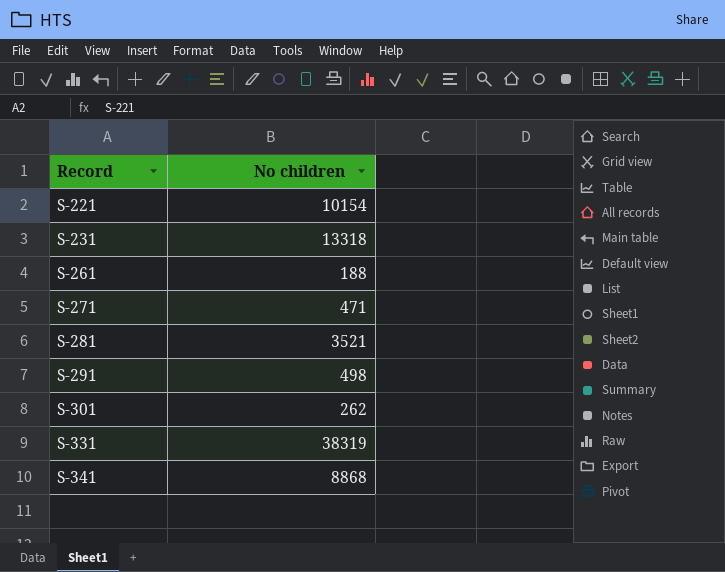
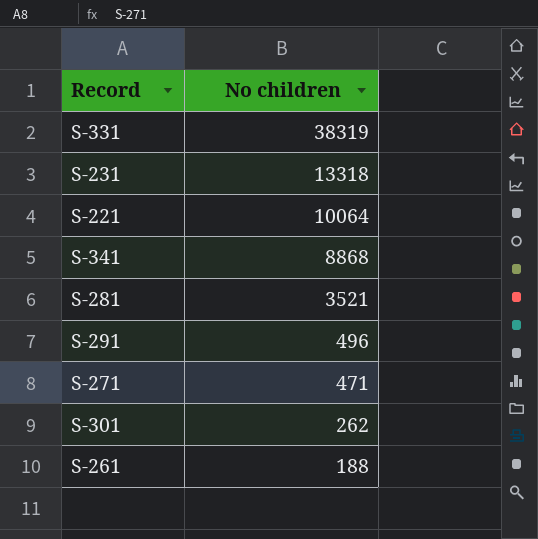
row order: Record ascending -> No children descending
S-221 | No children: 10154 -> 10064
S-291 | No children: 498 -> 496

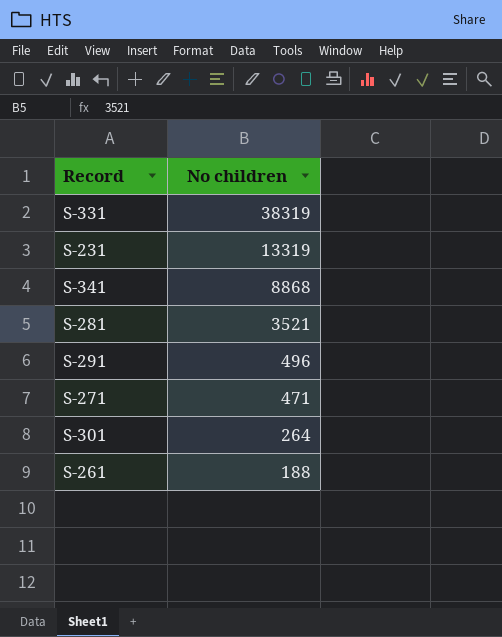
row S-221: 10064 -> none
S-231 | No children: 13318 -> 13319
S-301 | No children: 262 -> 264

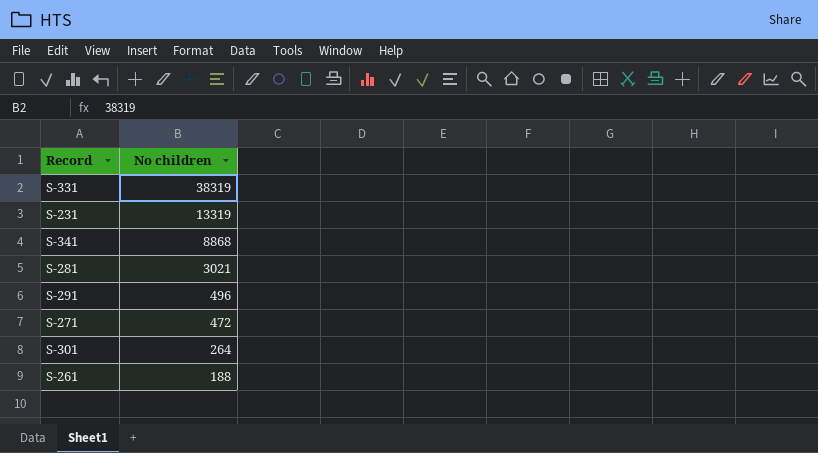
S-281 | No children: 3521 -> 3021
S-271 | No children: 471 -> 472

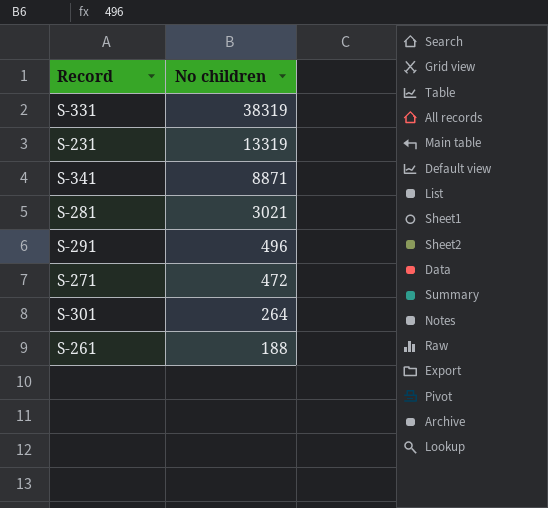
S-341 | No children: 8868 -> 8871

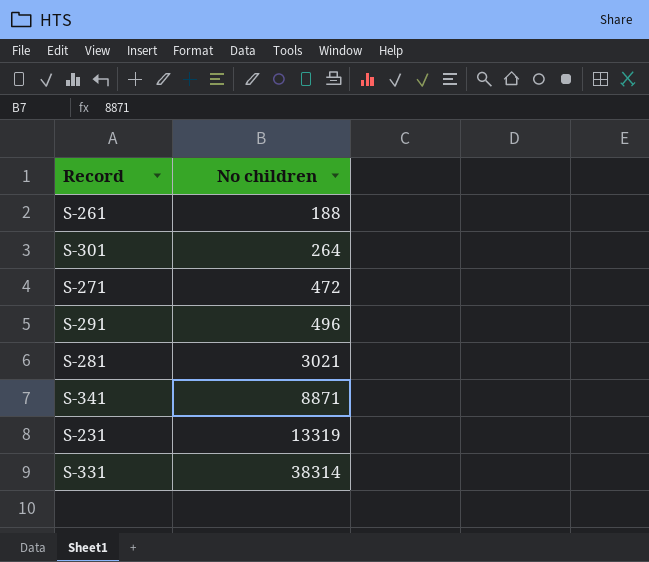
row order: No children descending -> No children ascending
S-331 | No children: 38319 -> 38314

